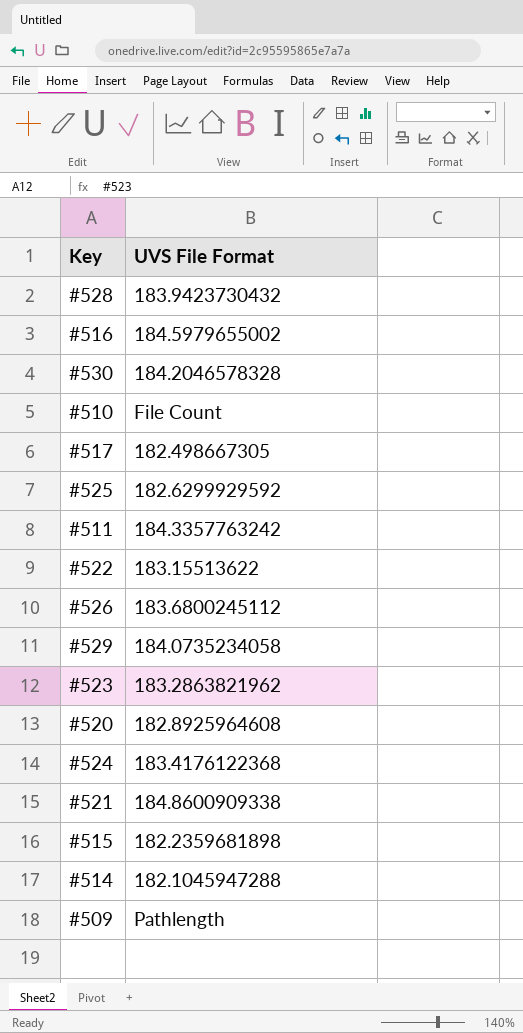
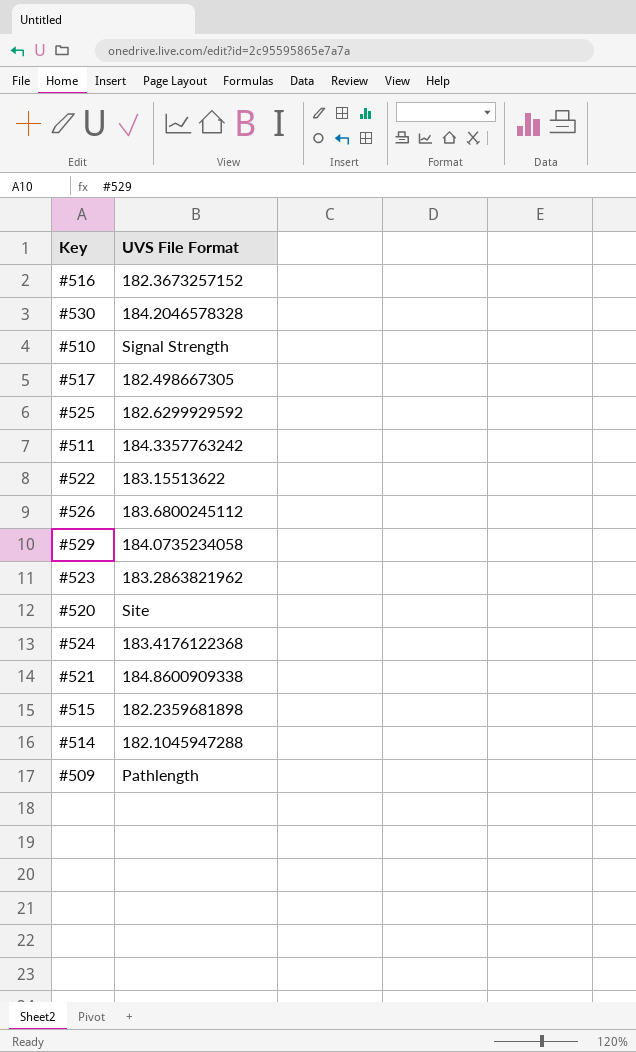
row #528: 183.9423730432 -> none
#516 | UVS File Format: 184.5979655002 -> 182.3673257152
#510 | UVS File Format: File Count -> Signal Strength
#520 | UVS File Format: 182.8925964608 -> Site

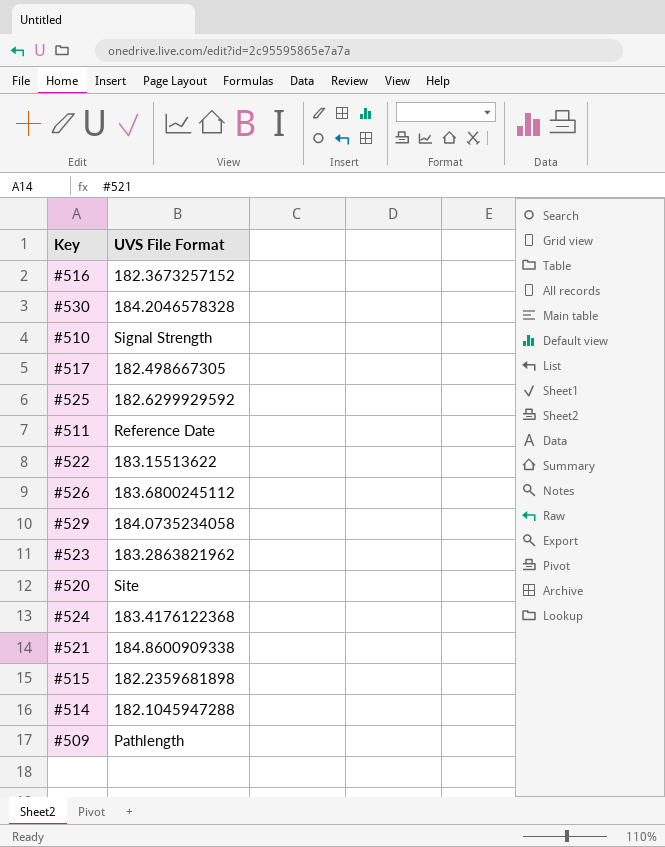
#511 | UVS File Format: 184.3357763242 -> Reference Date

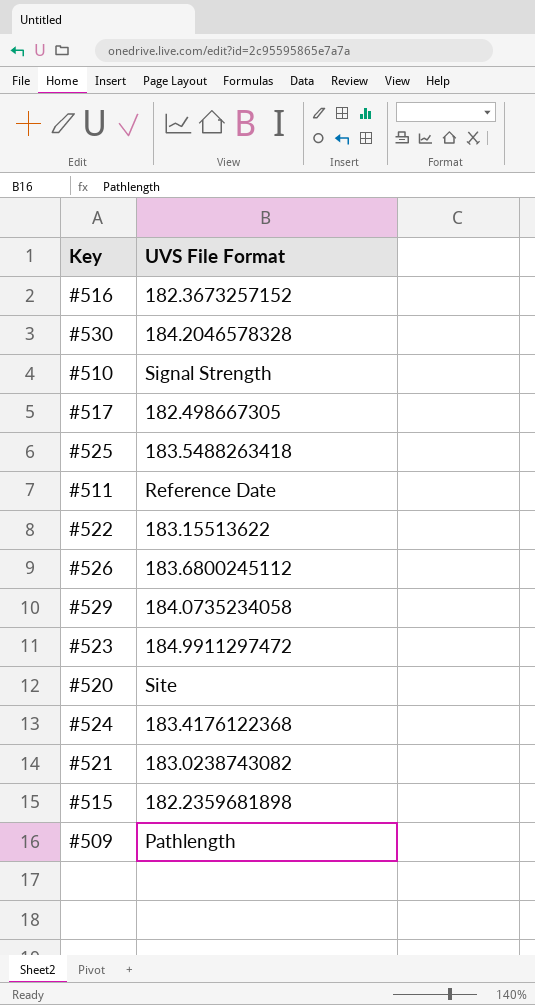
row #514: 182.1045947288 -> none
#525 | UVS File Format: 182.6299929592 -> 183.5488263418
#523 | UVS File Format: 183.2863821962 -> 184.9911297472
#521 | UVS File Format: 184.8600909338 -> 183.0238743082

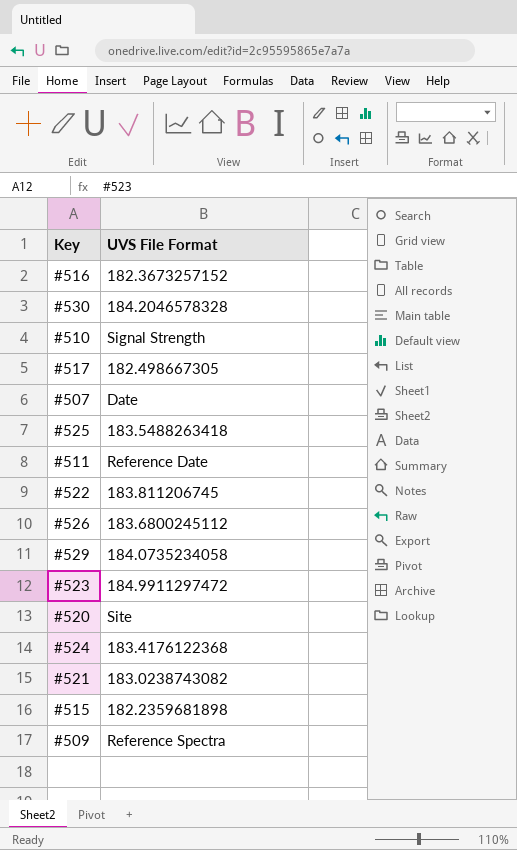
row #507: none -> Date
#522 | UVS File Format: 183.15513622 -> 183.811206745
#509 | UVS File Format: Pathlength -> Reference Spectra

